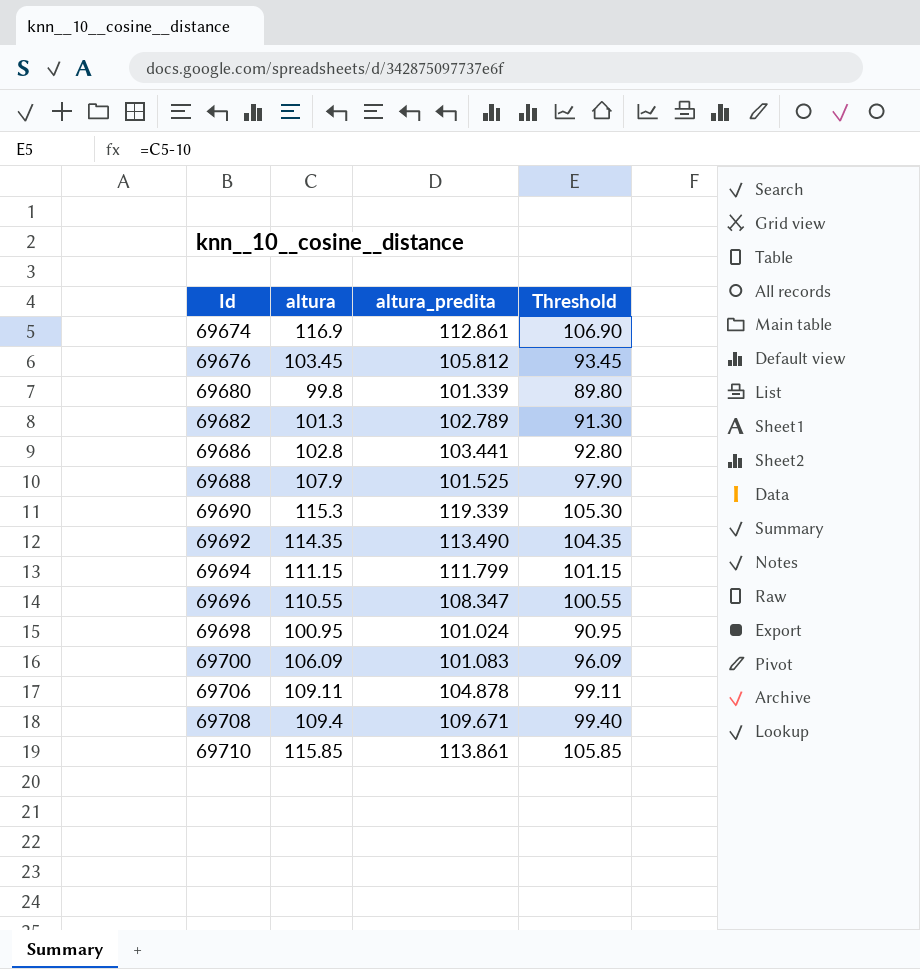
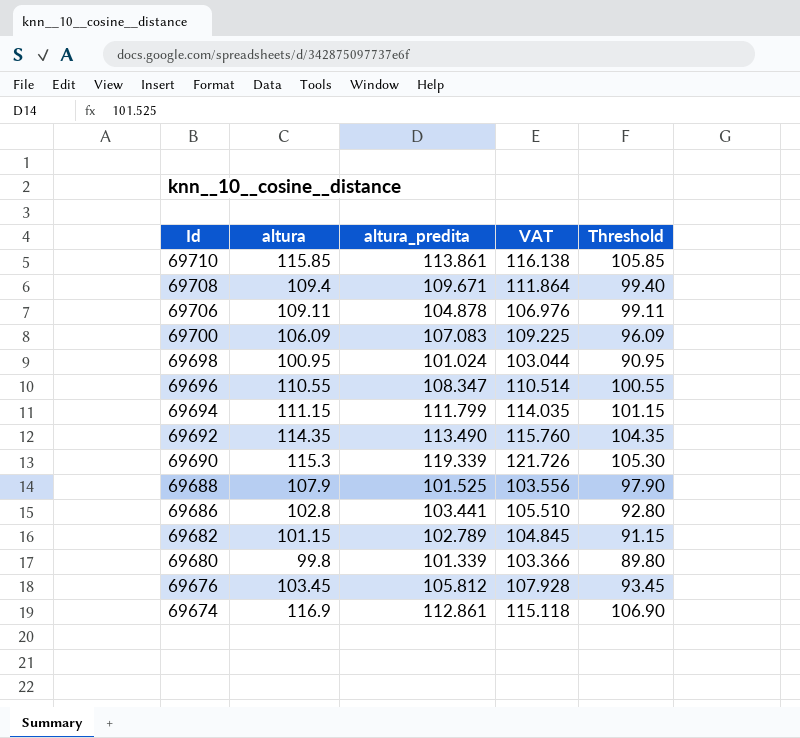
row order: Id ascending -> Id descending
column VAT | formula: none -> [altura_predita] * 1.02
69700 | altura_predita: 101.083 -> 107.083
69682 | altura: 101.3 -> 101.15
69682 | Threshold: 91.30 -> 91.15

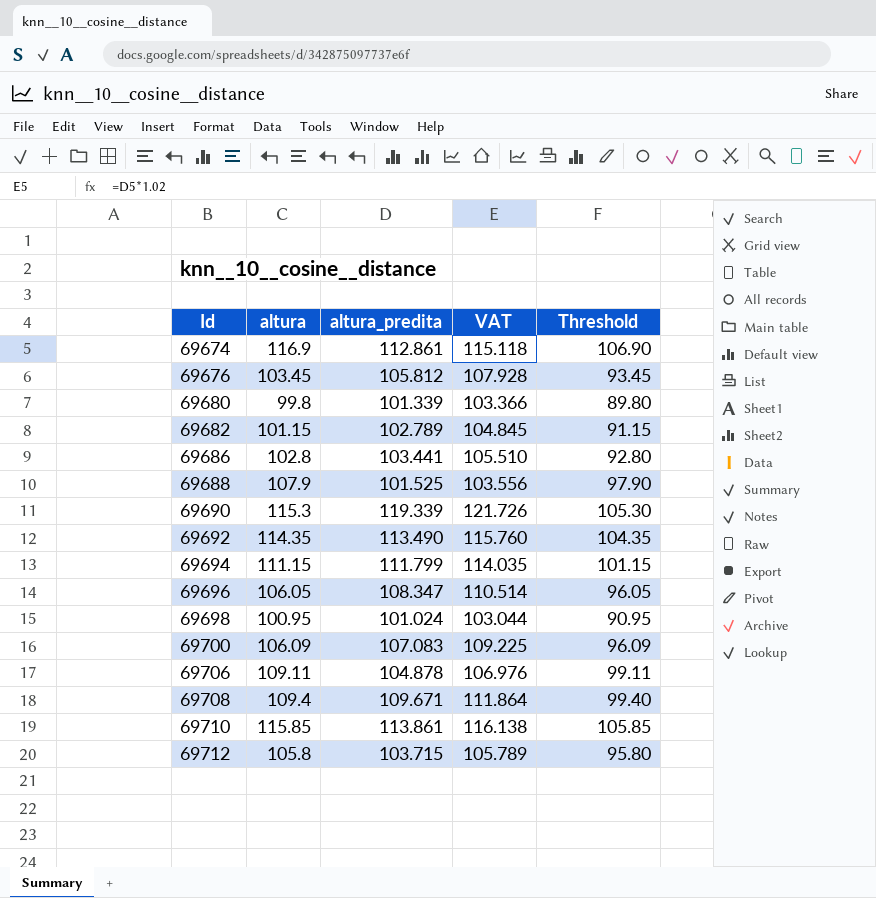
row order: Id descending -> Id ascending
69696 | altura: 110.55 -> 106.05
69696 | Threshold: 100.55 -> 96.05
row 69712: none -> 105.8 | 103.715 | 105.789 | 95.80

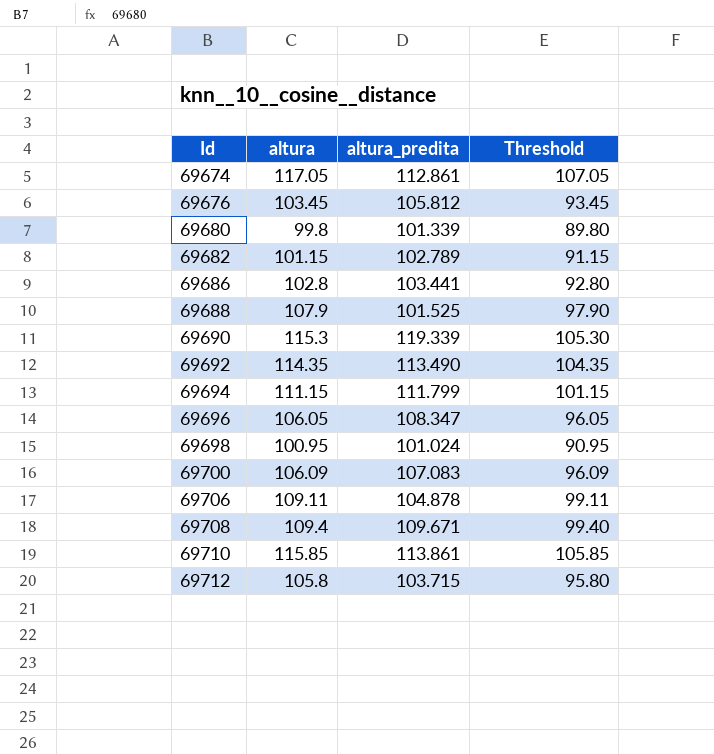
column VAT | formula: [altura_predita] * 1.02 -> none
69674 | altura: 116.9 -> 117.05
69674 | Threshold: 106.90 -> 107.05

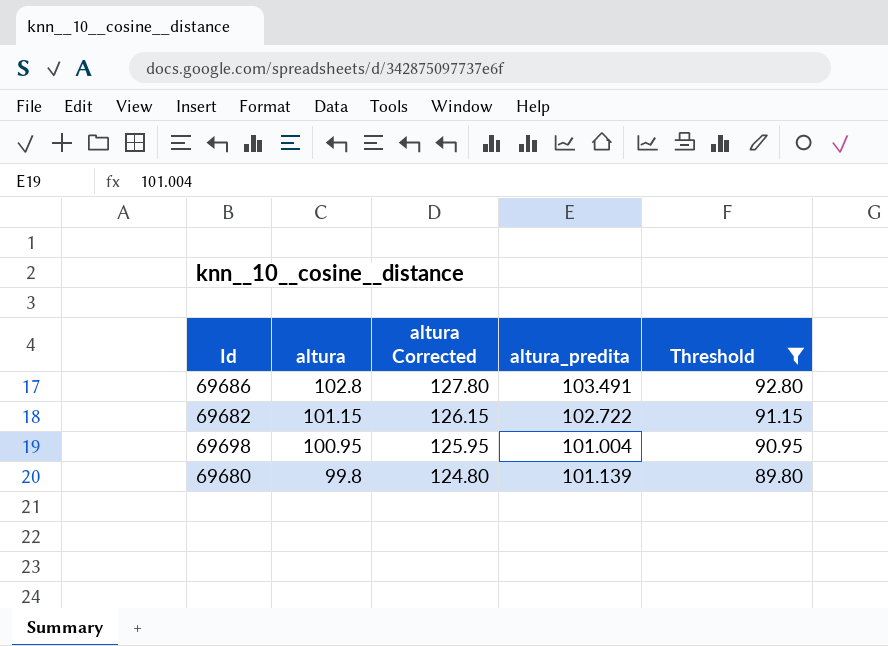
filter: none -> Threshold <= 92.80
row order: Id ascending -> altura descending
column altura Corrected | formula: none -> [altura] + 25
69686 | altura_predita: 103.441 -> 103.491
69682 | altura_predita: 102.789 -> 102.722
69698 | altura_predita: 101.024 -> 101.004
69680 | altura_predita: 101.339 -> 101.139

